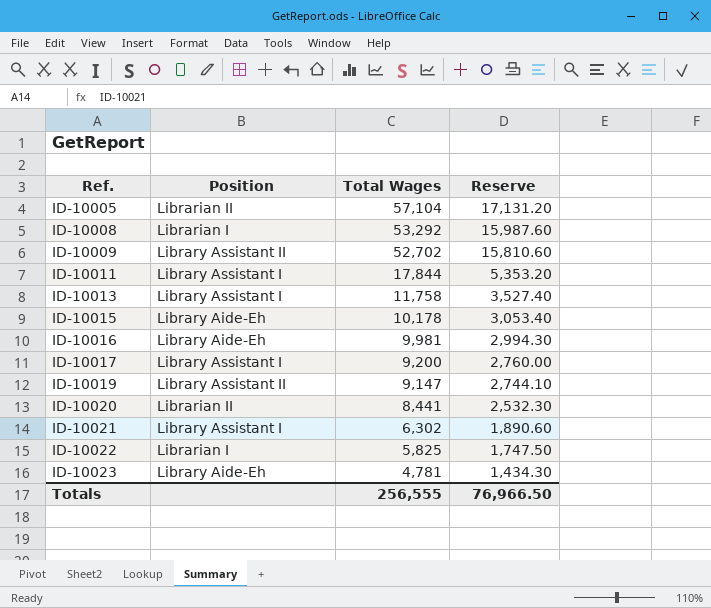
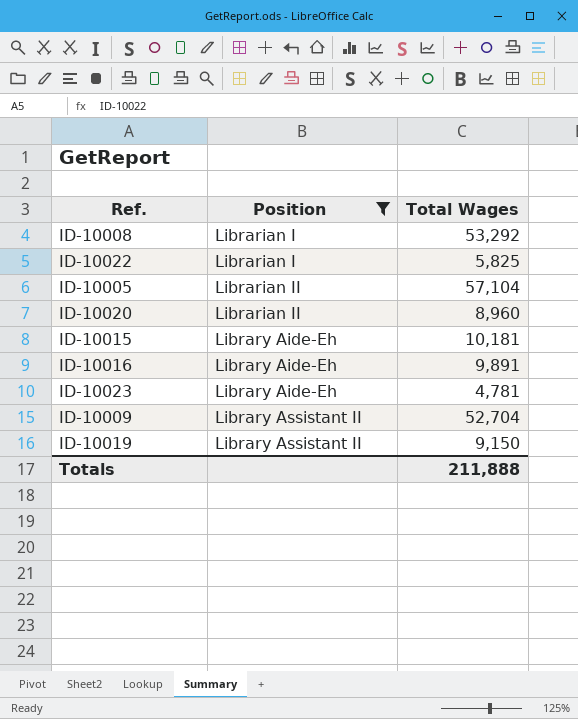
filter: none -> Position != Library Assistant I
row order: Ref. ascending -> Position ascending
column Reserve | formula: [Total Wages] * 0.3 -> none
ID-10020 | Total Wages: 8,441 -> 8,960
ID-10015 | Total Wages: 10,178 -> 10,181
ID-10016 | Total Wages: 9,981 -> 9,891
ID-10009 | Total Wages: 52,702 -> 52,704
ID-10019 | Total Wages: 9,147 -> 9,150
Totals | Total Wages: 256,555 -> 211,888

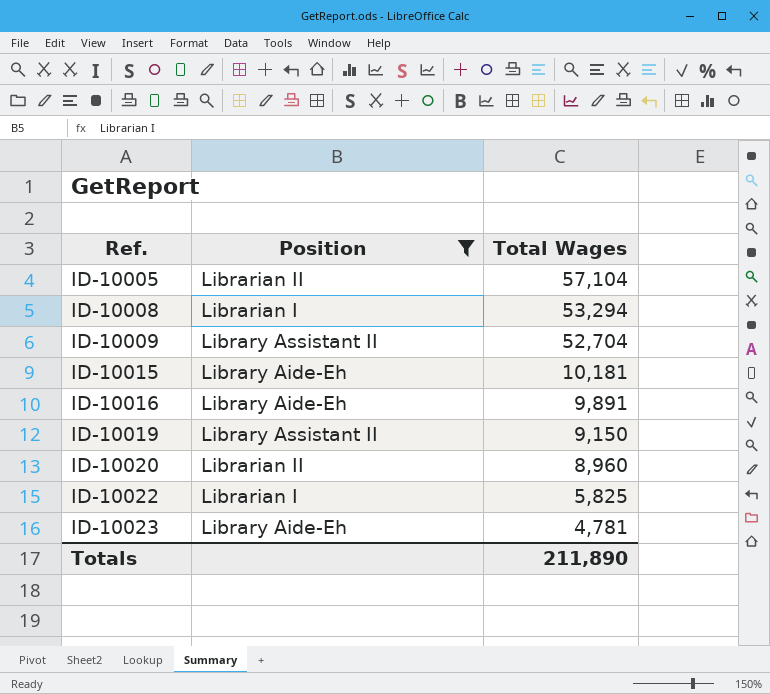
row order: Position ascending -> Ref. ascending
ID-10008 | Total Wages: 53,292 -> 53,294
Totals | Total Wages: 211,888 -> 211,890

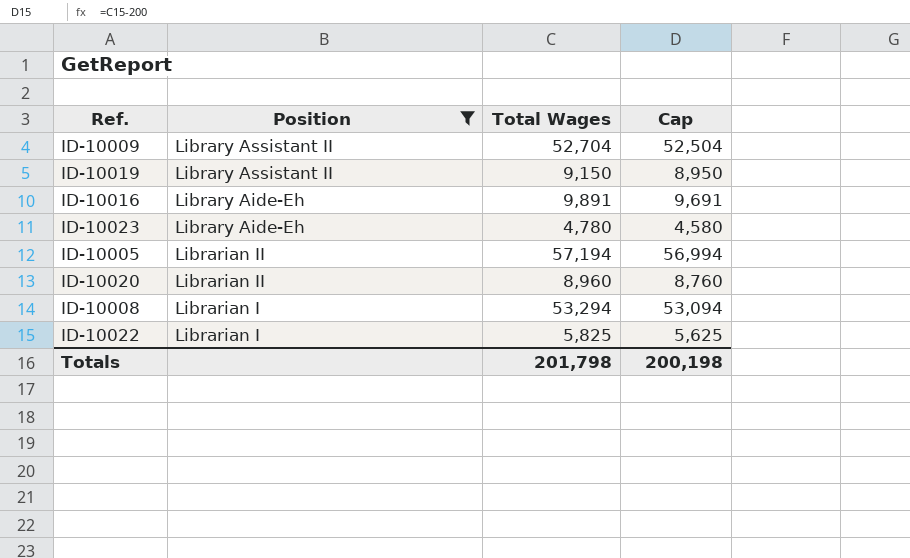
row order: Ref. ascending -> Position descending
column Cap | formula: none -> [Total Wages] - 200
row ID-10015: Library Aide-Eh | 10,181 -> none
ID-10023 | Total Wages: 4,781 -> 4,780
ID-10005 | Total Wages: 57,104 -> 57,194
Totals | Total Wages: 211,890 -> 201,798

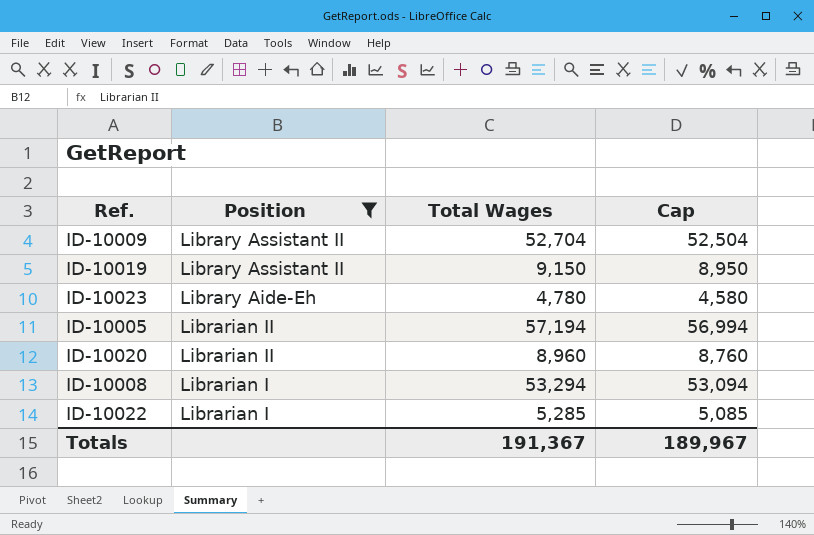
row ID-10016: Library Aide-Eh | 9,891 | 9,691 -> none
ID-10022 | Total Wages: 5,825 -> 5,285
ID-10022 | Cap: 5,625 -> 5,085
Totals | Total Wages: 201,798 -> 191,367
Totals | Cap: 200,198 -> 189,967

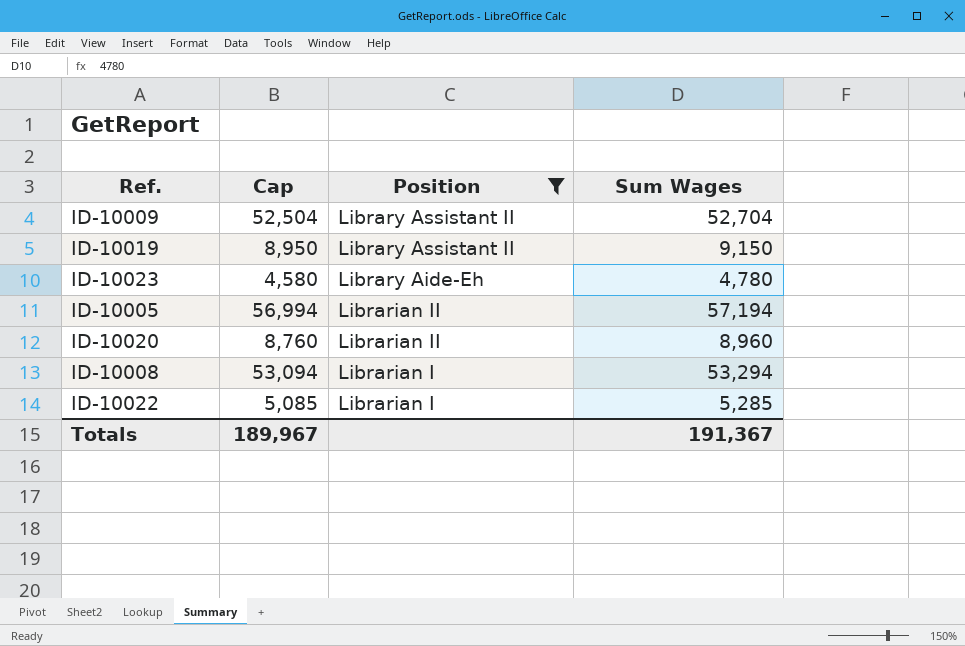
column Cap | position: 4 -> 2
column name: Total Wages -> Sum Wages

